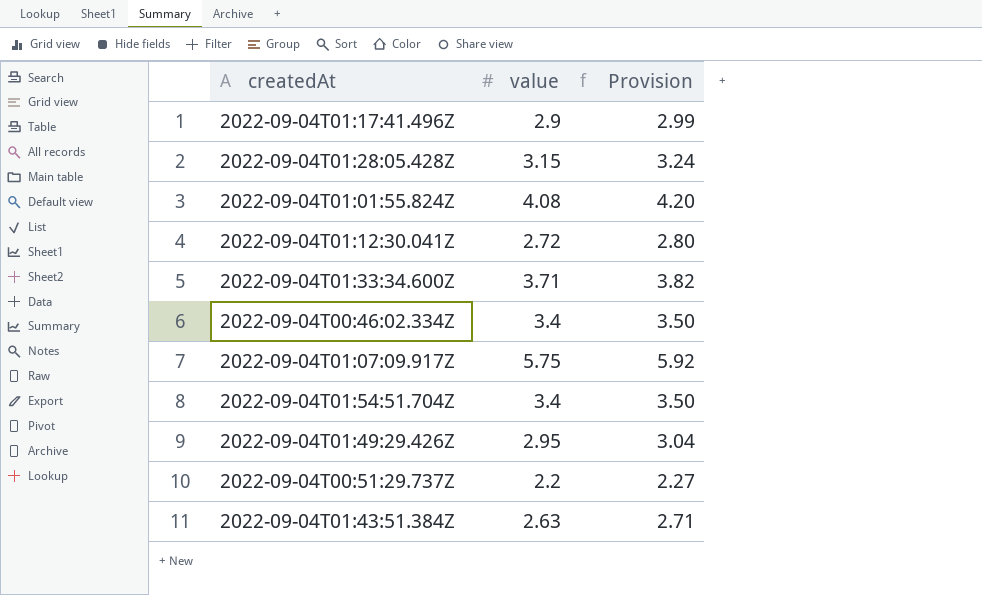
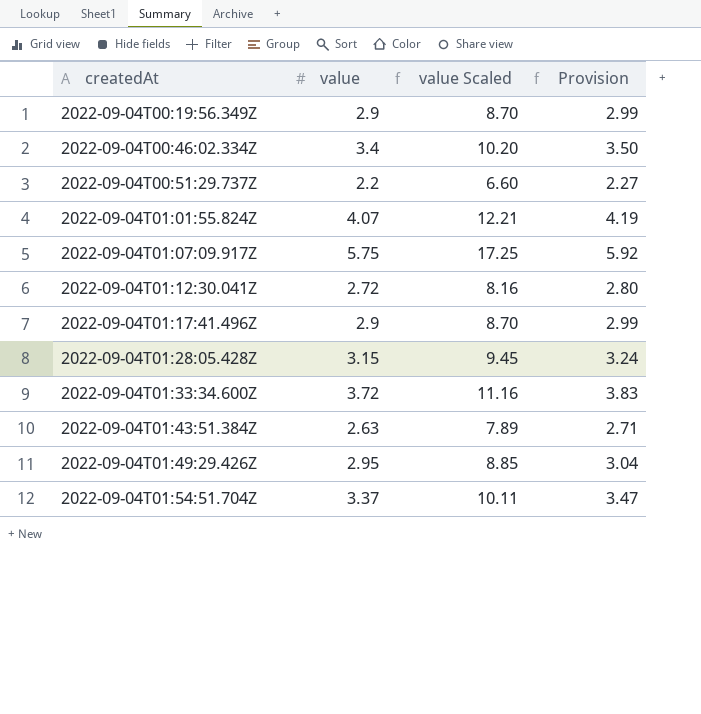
row order: none -> createdAt ascending
column value Scaled | formula: none -> [value] * 3
row 2022-09-04T00:19:56.349Z: none -> 2.9 | 8.70 | 2.99
2022-09-04T01:01:55.824Z | value: 4.08 -> 4.07
2022-09-04T01:01:55.824Z | Provision: 4.20 -> 4.19
2022-09-04T01:33:34.600Z | value: 3.71 -> 3.72
2022-09-04T01:33:34.600Z | Provision: 3.82 -> 3.83
2022-09-04T01:54:51.704Z | value: 3.4 -> 3.37
2022-09-04T01:54:51.704Z | Provision: 3.50 -> 3.47

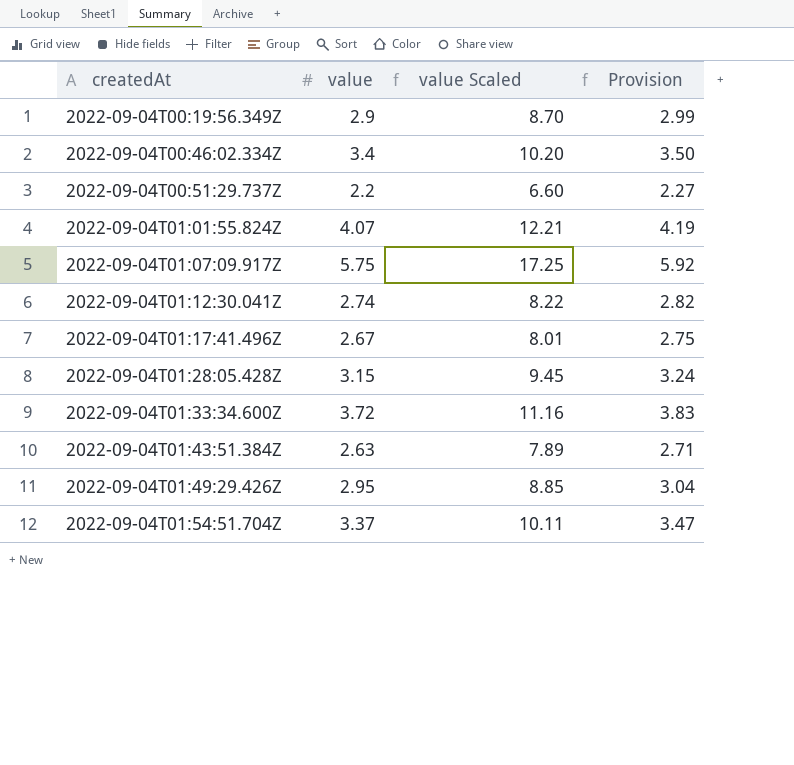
2022-09-04T01:12:30.041Z | value: 2.72 -> 2.74
2022-09-04T01:12:30.041Z | value Scaled: 8.16 -> 8.22
2022-09-04T01:12:30.041Z | Provision: 2.80 -> 2.82
2022-09-04T01:17:41.496Z | value: 2.9 -> 2.67
2022-09-04T01:17:41.496Z | value Scaled: 8.70 -> 8.01
2022-09-04T01:17:41.496Z | Provision: 2.99 -> 2.75

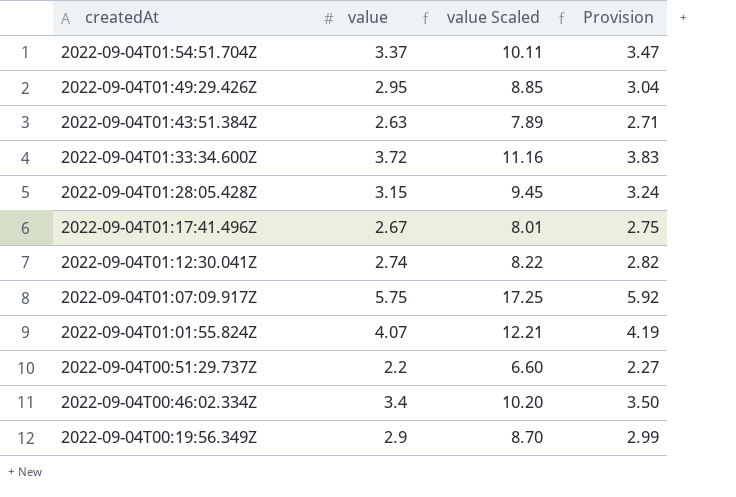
row order: createdAt ascending -> createdAt descending

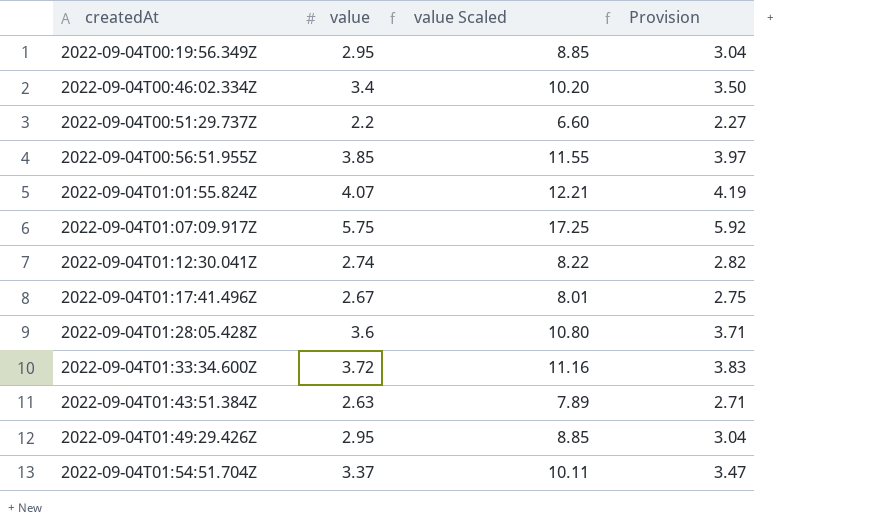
row order: createdAt descending -> createdAt ascending
2022-09-04T00:19:56.349Z | value: 2.9 -> 2.95
2022-09-04T00:19:56.349Z | value Scaled: 8.70 -> 8.85
2022-09-04T00:19:56.349Z | Provision: 2.99 -> 3.04
row 2022-09-04T00:56:51.955Z: none -> 3.85 | 11.55 | 3.97
2022-09-04T01:28:05.428Z | value: 3.15 -> 3.6
2022-09-04T01:28:05.428Z | value Scaled: 9.45 -> 10.80
2022-09-04T01:28:05.428Z | Provision: 3.24 -> 3.71

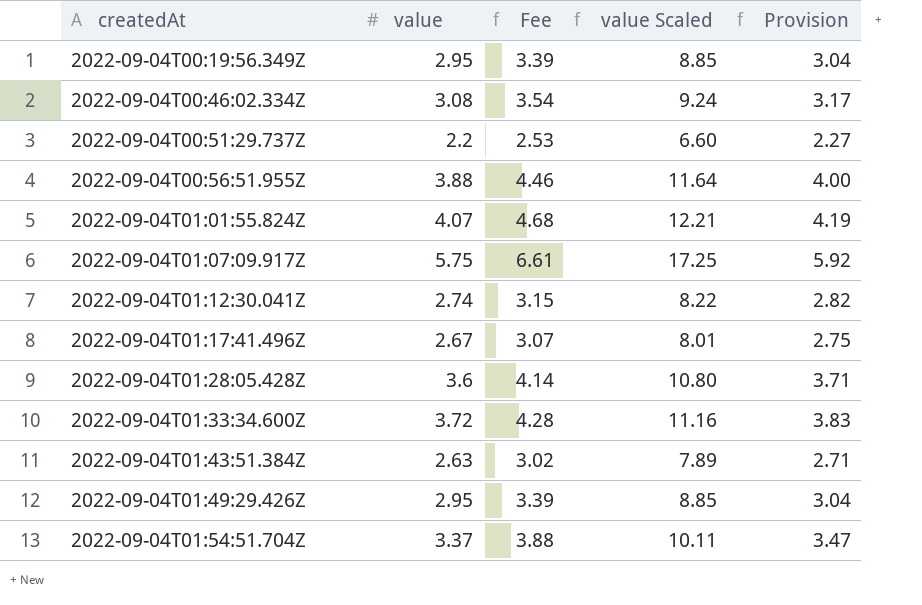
column Fee | formula: none -> [value] * 1.15
2022-09-04T00:46:02.334Z | value: 3.4 -> 3.08
2022-09-04T00:46:02.334Z | value Scaled: 10.20 -> 9.24
2022-09-04T00:46:02.334Z | Provision: 3.50 -> 3.17
2022-09-04T00:56:51.955Z | value: 3.85 -> 3.88
2022-09-04T00:56:51.955Z | value Scaled: 11.55 -> 11.64
2022-09-04T00:56:51.955Z | Provision: 3.97 -> 4.00

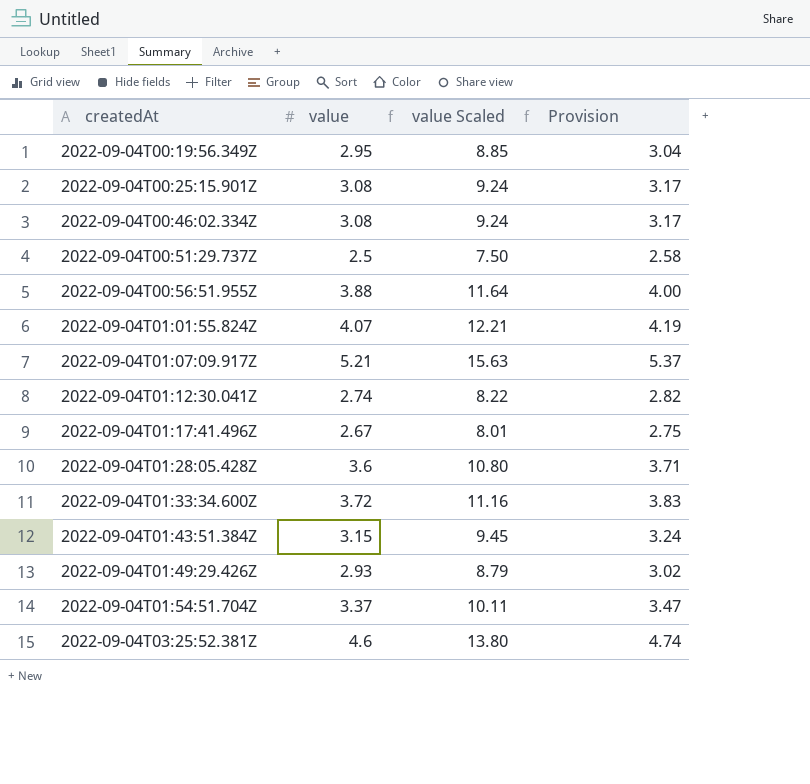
column Fee | formula: [value] * 1.15 -> none
row 2022-09-04T00:25:15.901Z: none -> 3.08 | 9.24 | 3.17
2022-09-04T00:51:29.737Z | value: 2.2 -> 2.5
2022-09-04T00:51:29.737Z | value Scaled: 6.60 -> 7.50
2022-09-04T00:51:29.737Z | Provision: 2.27 -> 2.58
2022-09-04T01:07:09.917Z | value: 5.75 -> 5.21
2022-09-04T01:07:09.917Z | value Scaled: 17.25 -> 15.63
2022-09-04T01:07:09.917Z | Provision: 5.92 -> 5.37
2022-09-04T01:43:51.384Z | value: 2.63 -> 3.15
2022-09-04T01:43:51.384Z | value Scaled: 7.89 -> 9.45
2022-09-04T01:43:51.384Z | Provision: 2.71 -> 3.24
2022-09-04T01:49:29.426Z | value: 2.95 -> 2.93
2022-09-04T01:49:29.426Z | value Scaled: 8.85 -> 8.79
2022-09-04T01:49:29.426Z | Provision: 3.04 -> 3.02
row 2022-09-04T03:25:52.381Z: none -> 4.6 | 13.80 | 4.74

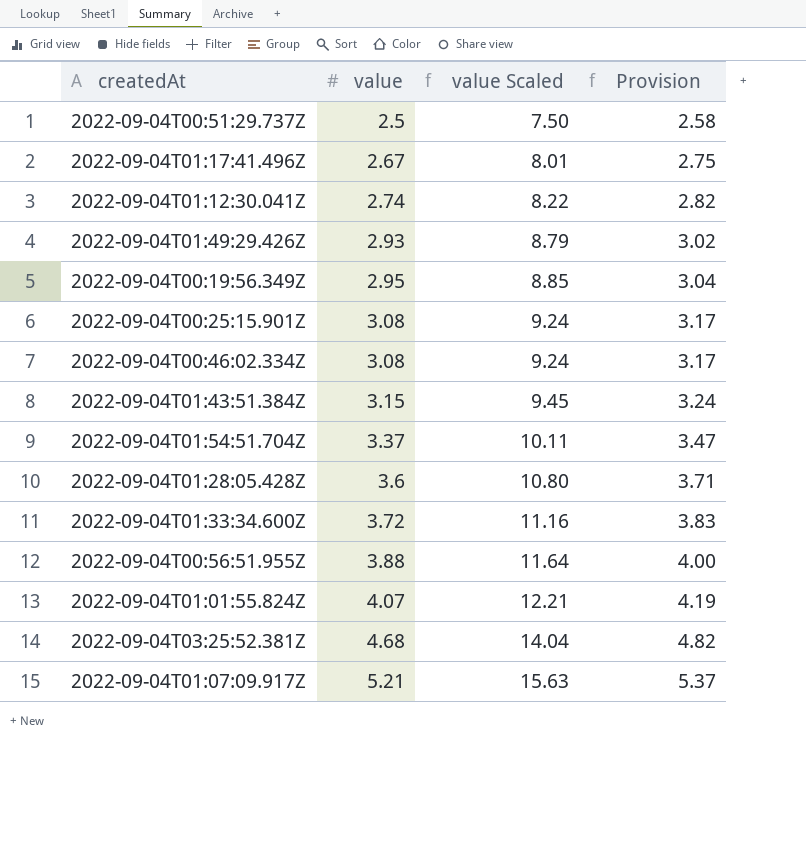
row order: createdAt ascending -> value ascending
2022-09-04T03:25:52.381Z | value: 4.6 -> 4.68
2022-09-04T03:25:52.381Z | value Scaled: 13.80 -> 14.04
2022-09-04T03:25:52.381Z | Provision: 4.74 -> 4.82

